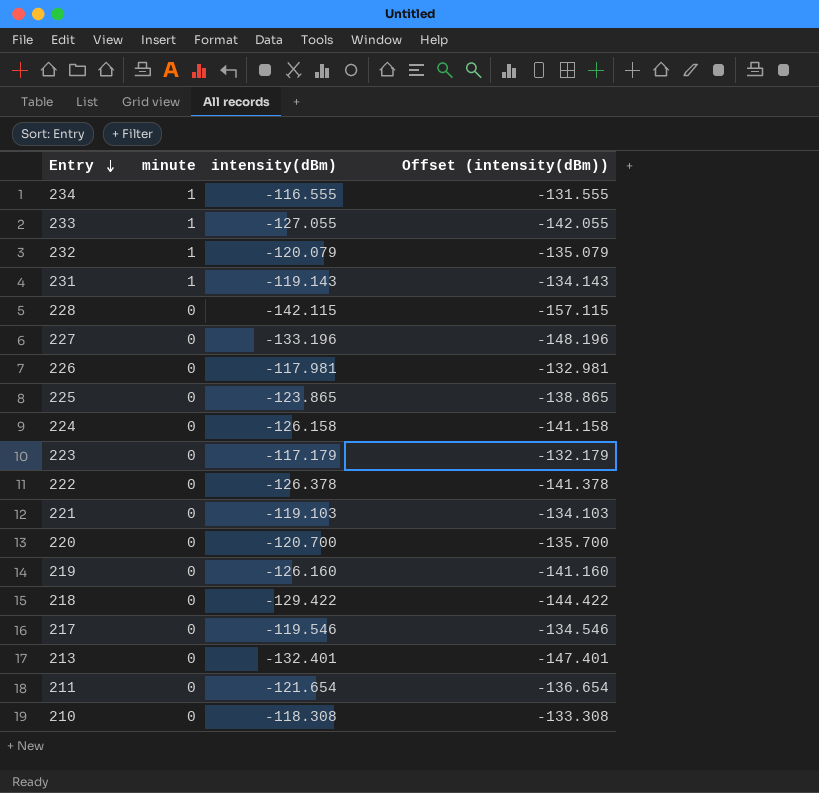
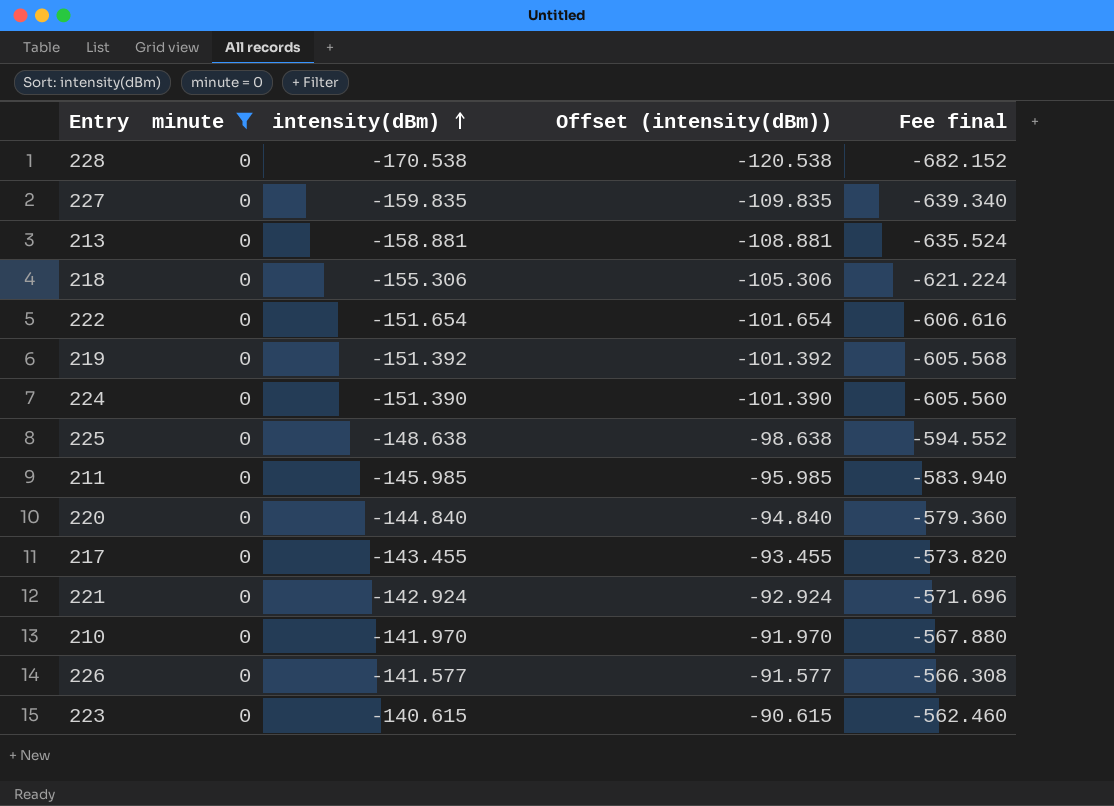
filter: none -> minute = 0
row order: Entry descending -> intensity(dBm) ascending
column Offset (intensity(dBm)) | formula: [intensity(dBm)] - 15 -> [intensity(dBm)] + 50
column Fee final | formula: none -> [intensity(dBm)] * 4
228 | intensity(dBm): -142.115 -> -170.538
227 | intensity(dBm): -133.196 -> -159.835
213 | intensity(dBm): -132.401 -> -158.881
218 | intensity(dBm): -129.422 -> -155.306
222 | intensity(dBm): -126.378 -> -151.654
219 | intensity(dBm): -126.160 -> -151.392
224 | intensity(dBm): -126.158 -> -151.390
225 | intensity(dBm): -123.865 -> -148.638
211 | intensity(dBm): -121.654 -> -145.985
220 | intensity(dBm): -120.700 -> -144.840
217 | intensity(dBm): -119.546 -> -143.455
221 | intensity(dBm): -119.103 -> -142.924
210 | intensity(dBm): -118.308 -> -141.970
226 | intensity(dBm): -117.981 -> -141.577
223 | intensity(dBm): -117.179 -> -140.615

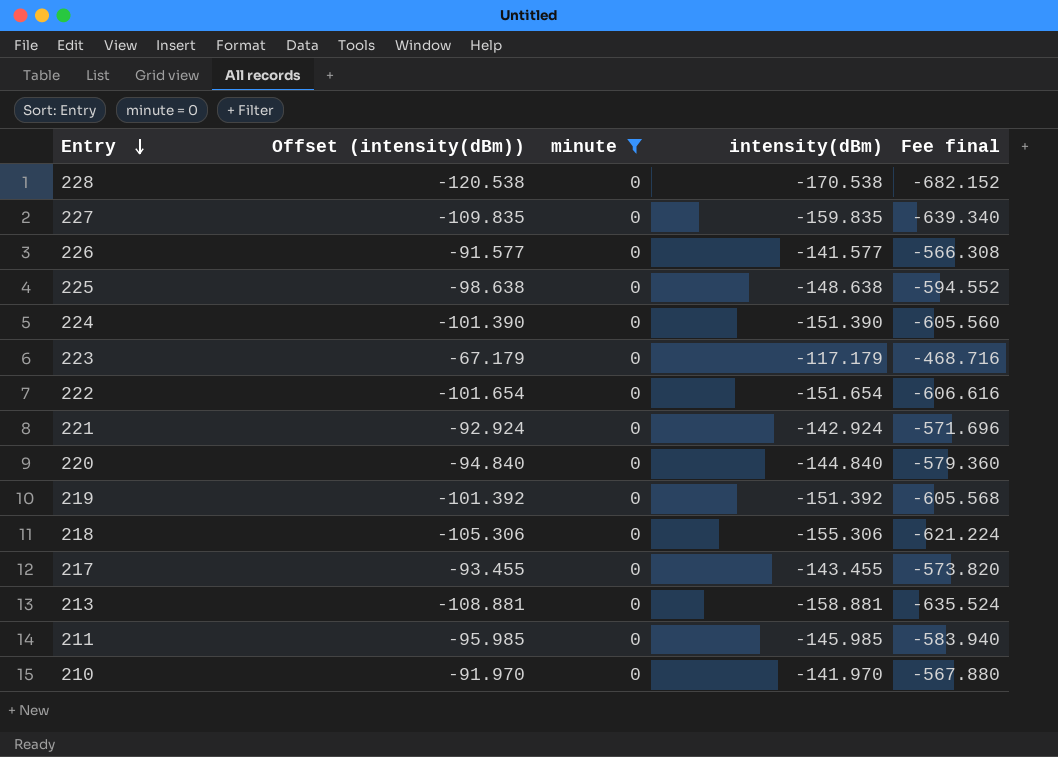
row order: intensity(dBm) ascending -> Entry descending
column Offset (intensity(dBm)) | position: 4 -> 2
223 | Offset (intensity(dBm)): -90.615 -> -67.179
223 | intensity(dBm): -140.615 -> -117.179
223 | Fee final: -562.460 -> -468.716

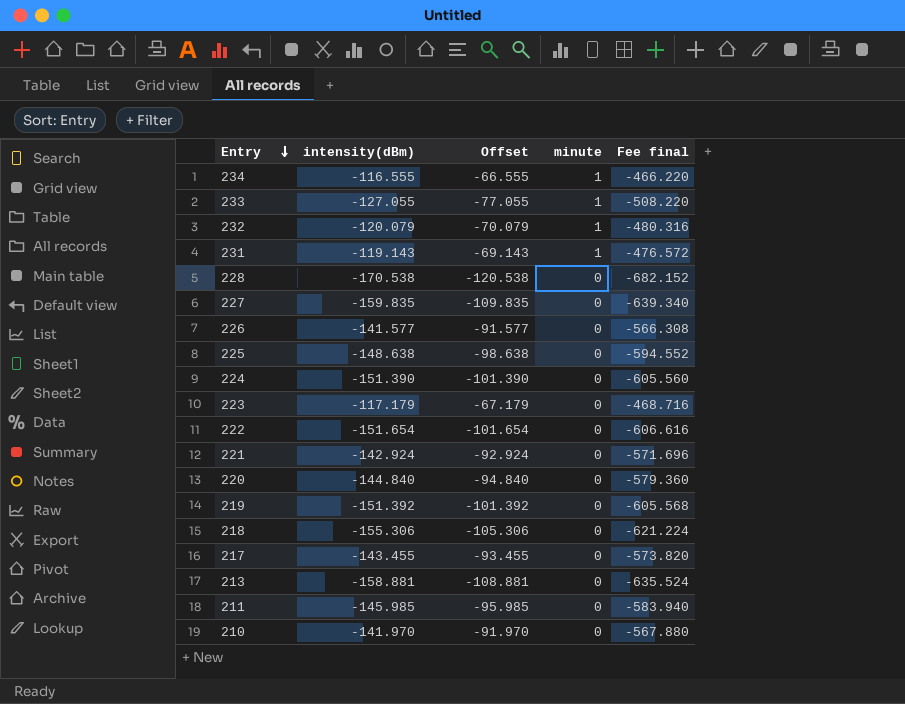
filter: minute = 0 -> none
column intensity(dBm) | position: 4 -> 2
column name: Offset (intensity(dBm)) -> Offset

